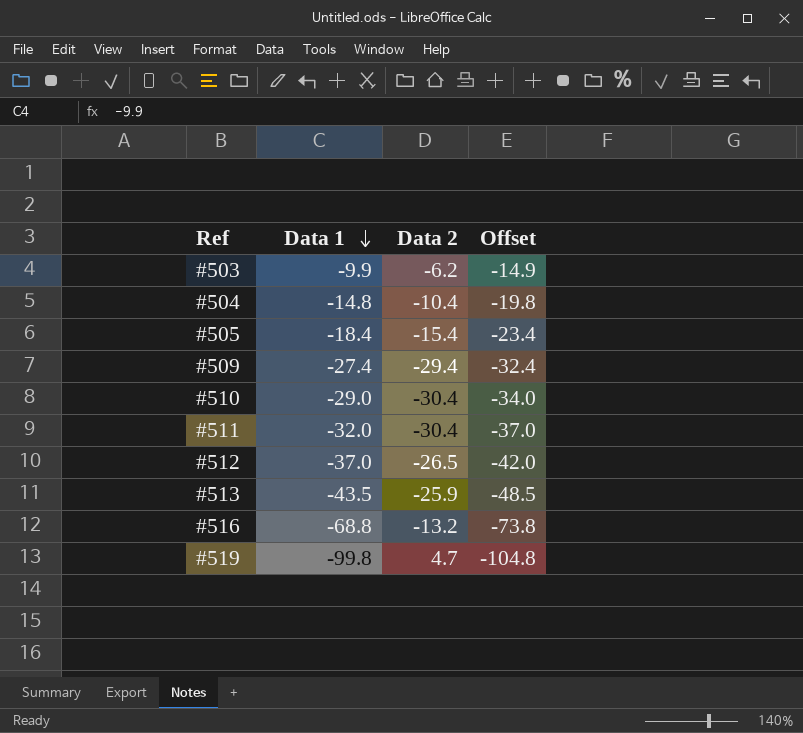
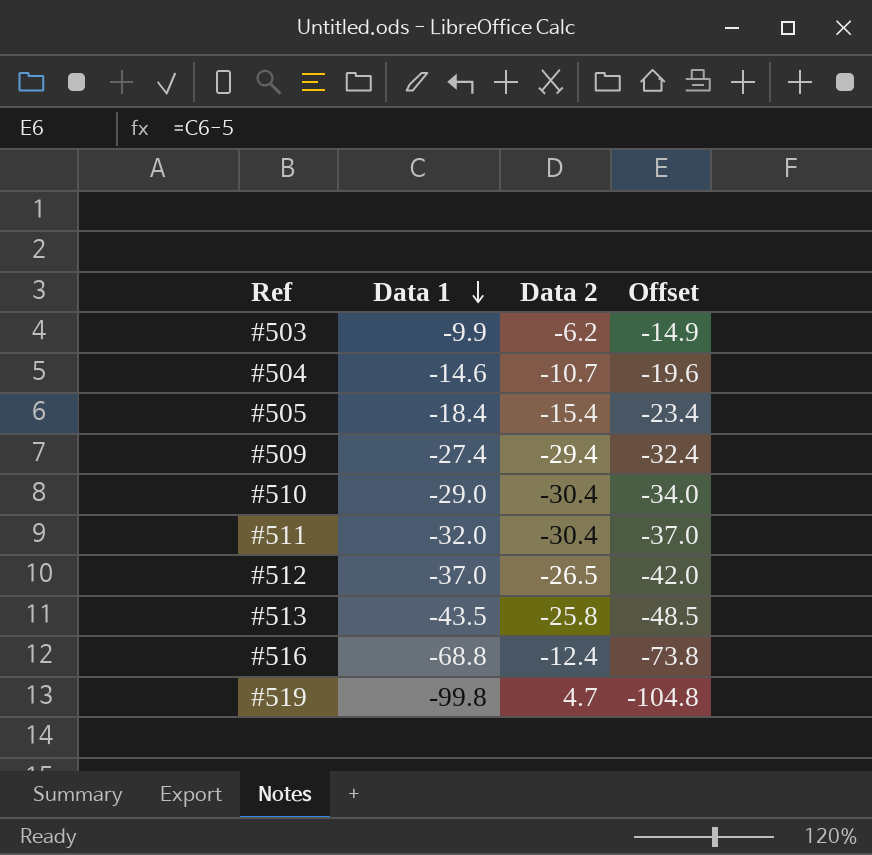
#504 | Data 1: -14.8 -> -14.6
#504 | Data 2: -10.4 -> -10.7
#504 | Offset: -19.8 -> -19.6
#513 | Data 2: -25.9 -> -25.8
#516 | Data 2: -13.2 -> -12.4

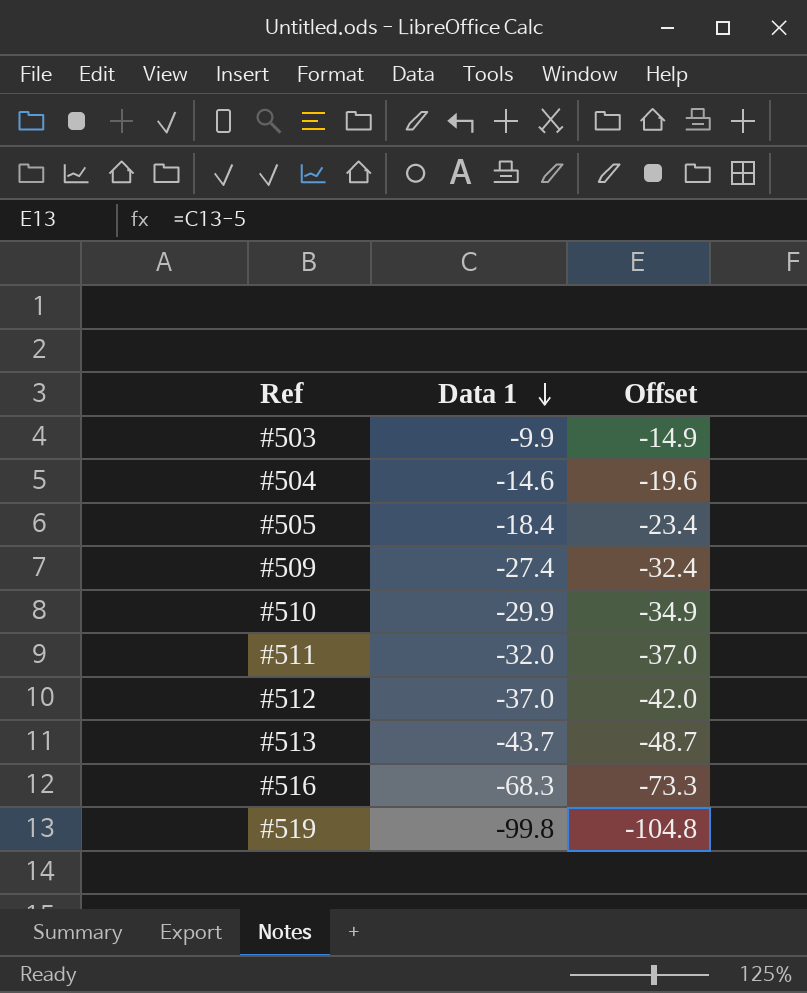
column Data 2 | position: 3 -> none
#510 | Data 1: -29.0 -> -29.9
#510 | Offset: -34.0 -> -34.9
#513 | Data 1: -43.5 -> -43.7
#513 | Offset: -48.5 -> -48.7
#516 | Data 1: -68.8 -> -68.3
#516 | Offset: -73.8 -> -73.3

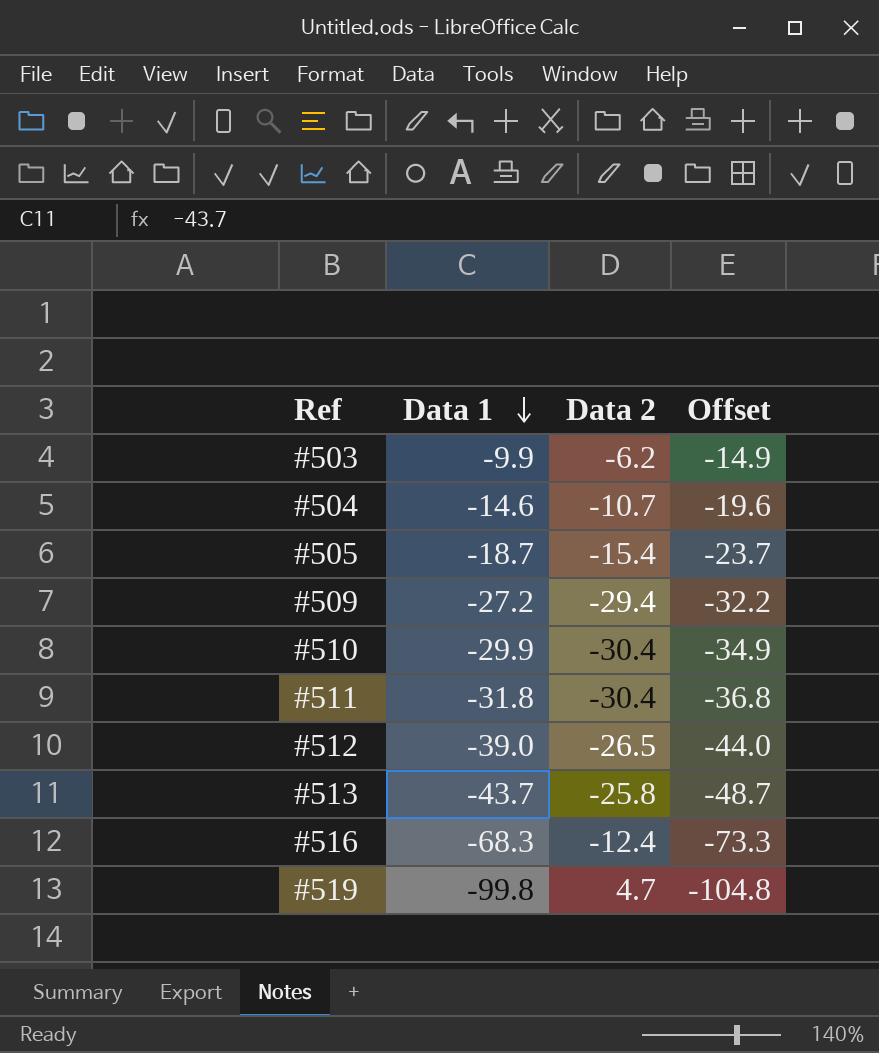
column Data 2 | position: none -> 3
#505 | Data 1: -18.4 -> -18.7
#505 | Offset: -23.4 -> -23.7
#509 | Data 1: -27.4 -> -27.2
#509 | Offset: -32.4 -> -32.2
#511 | Data 1: -32.0 -> -31.8
#511 | Offset: -37.0 -> -36.8
#512 | Data 1: -37.0 -> -39.0
#512 | Offset: -42.0 -> -44.0

